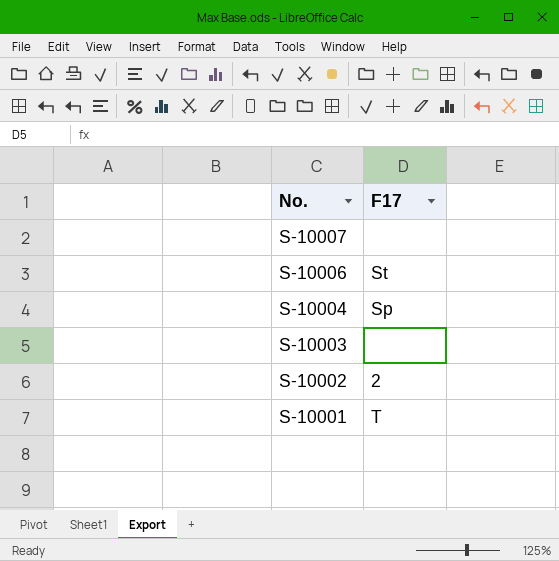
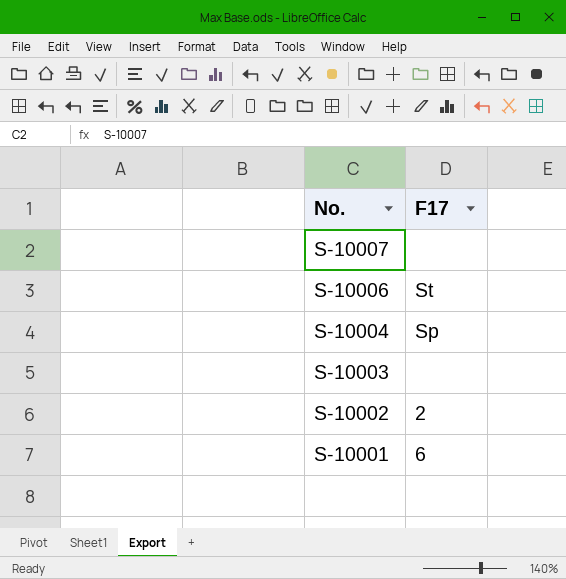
S-10001 | F17: T -> 6

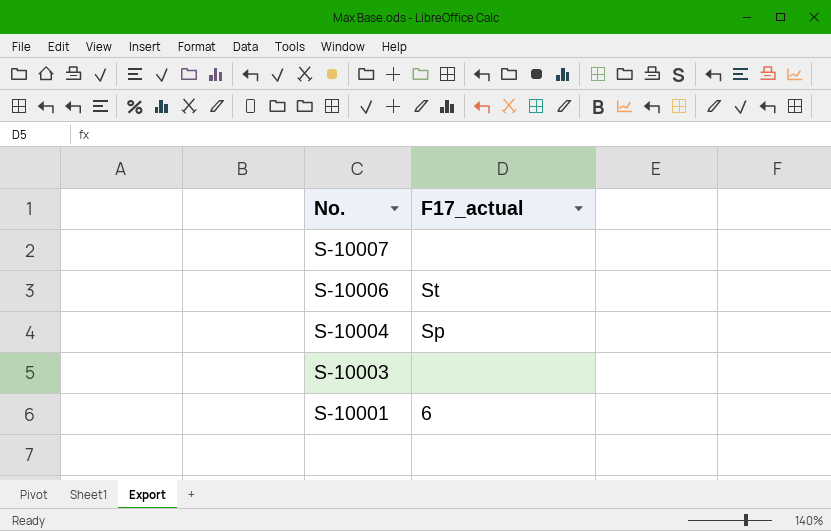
column name: F17 -> F17_actual
row S-10002: 2 -> none

